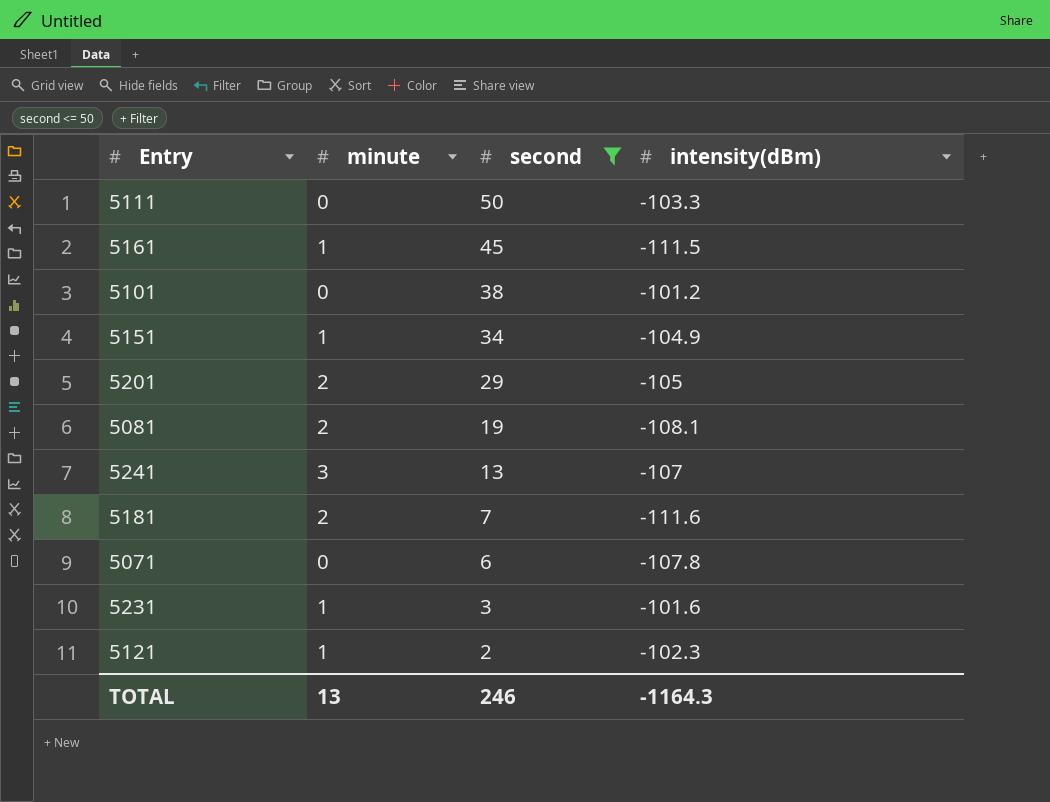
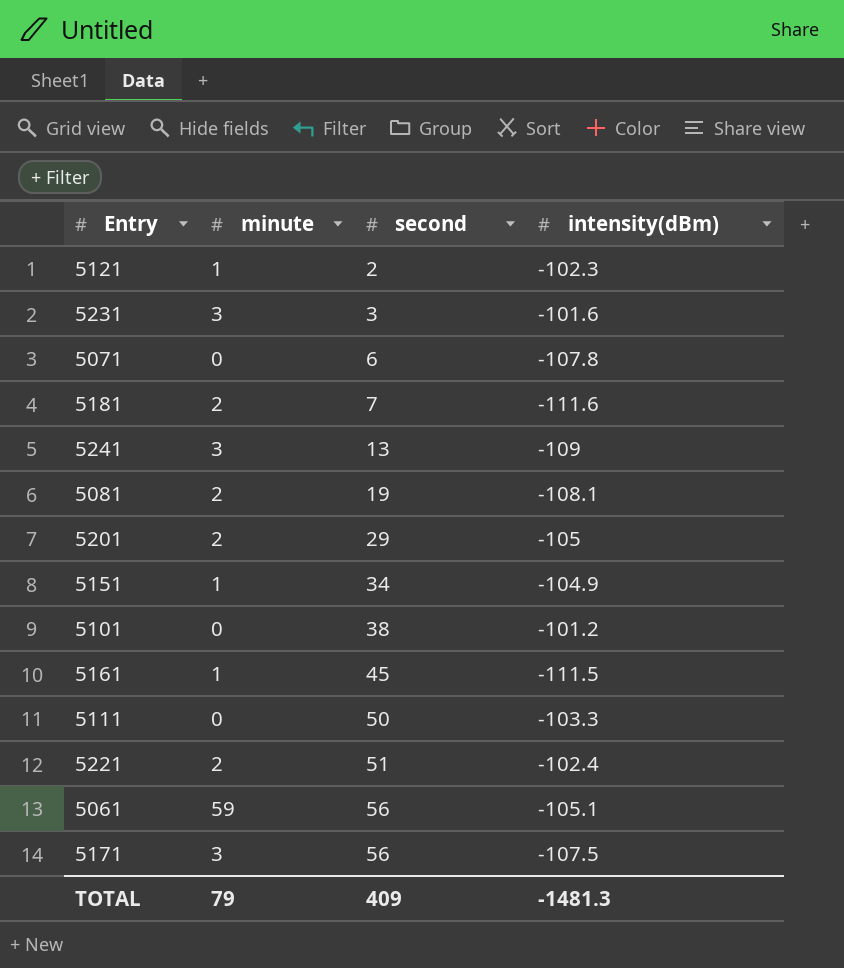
filter: second <= 50 -> none
row order: second descending -> second ascending
5231 | minute: 1 -> 3
5241 | intensity(dBm): -107 -> -109
TOTAL | minute: 13 -> 79
TOTAL | second: 246 -> 409
TOTAL | intensity(dBm): -1164.3 -> -1481.3

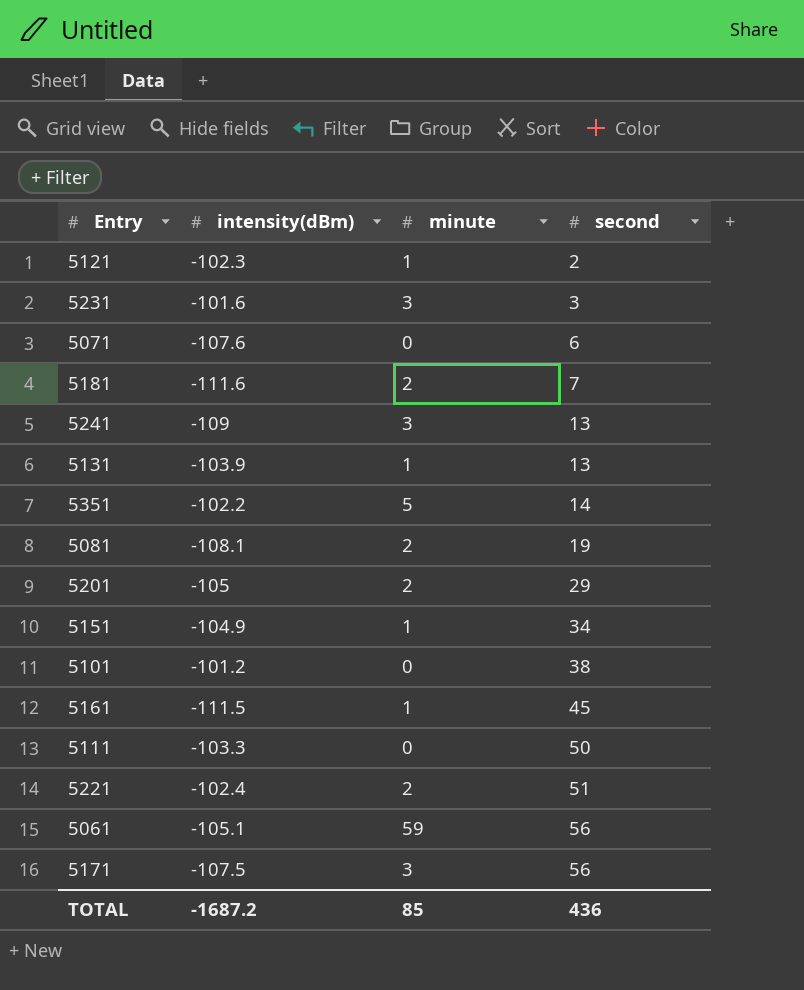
column intensity(dBm) | position: 4 -> 2
5071 | intensity(dBm): -107.8 -> -107.6
row 5131: none -> -103.9 | 1 | 13
row 5351: none -> -102.2 | 5 | 14
TOTAL | intensity(dBm): -1481.3 -> -1687.2
TOTAL | minute: 79 -> 85
TOTAL | second: 409 -> 436

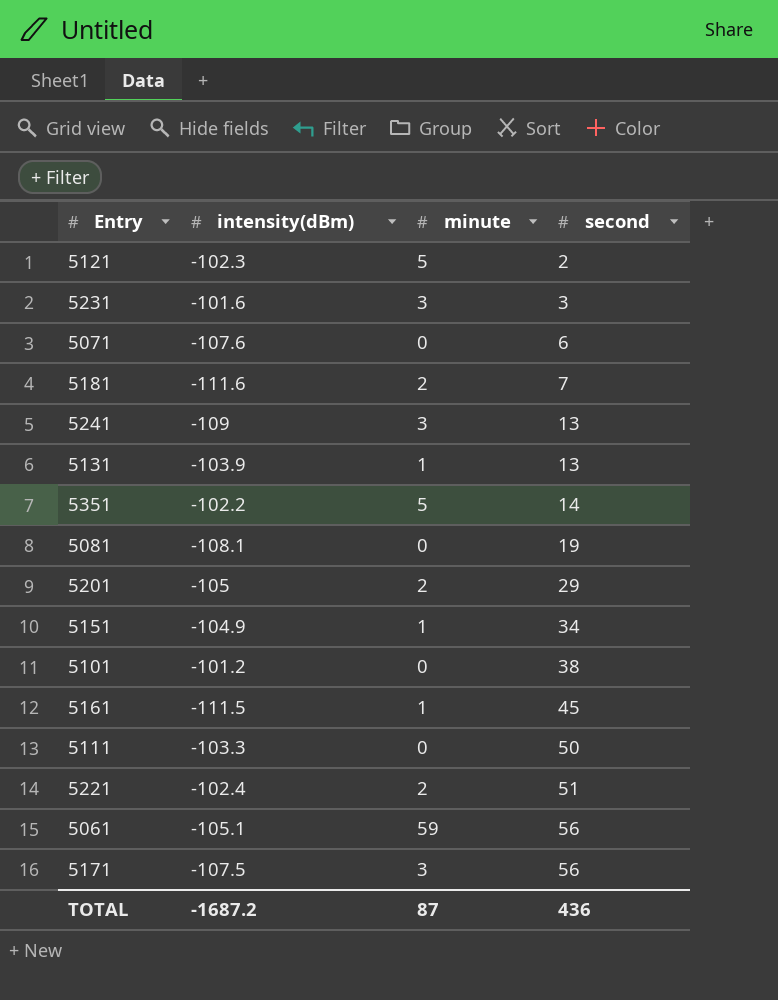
5121 | minute: 1 -> 5
5081 | minute: 2 -> 0
TOTAL | minute: 85 -> 87

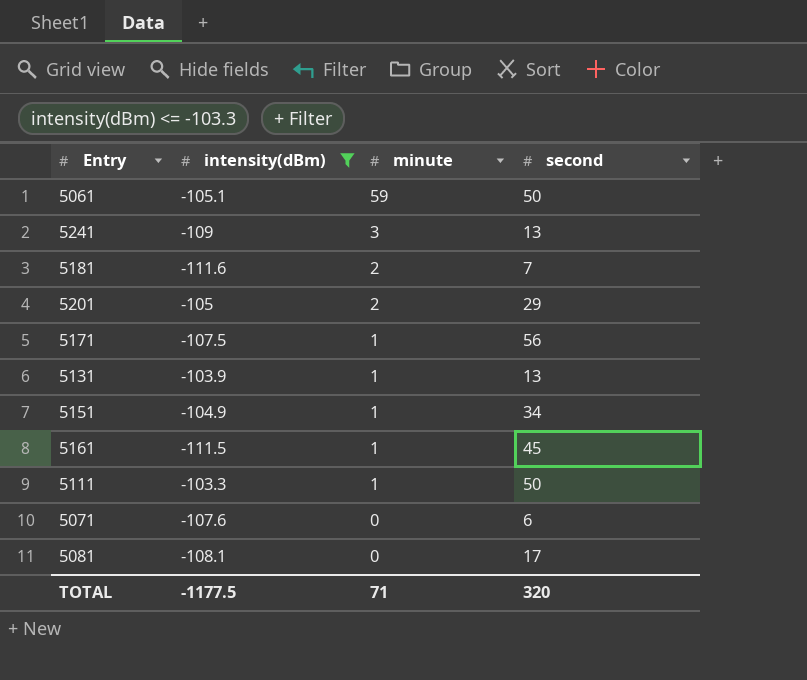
filter: none -> intensity(dBm) <= -103.3
row order: second ascending -> minute descending
5061 | second: 56 -> 50
5171 | minute: 3 -> 1
5111 | minute: 0 -> 1
5081 | second: 19 -> 17
TOTAL | intensity(dBm): -1687.2 -> -1177.5
TOTAL | minute: 87 -> 71
TOTAL | second: 436 -> 320

